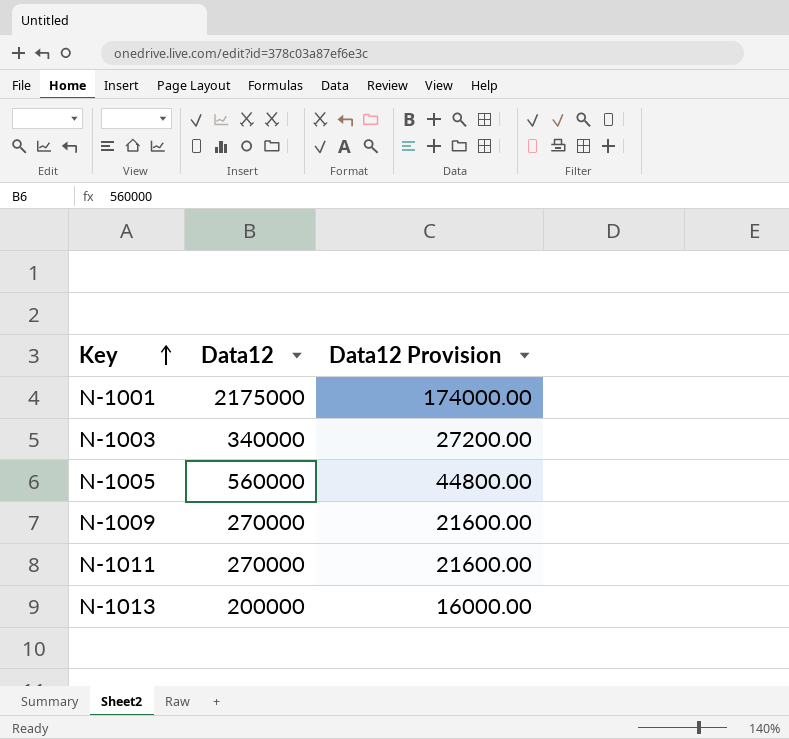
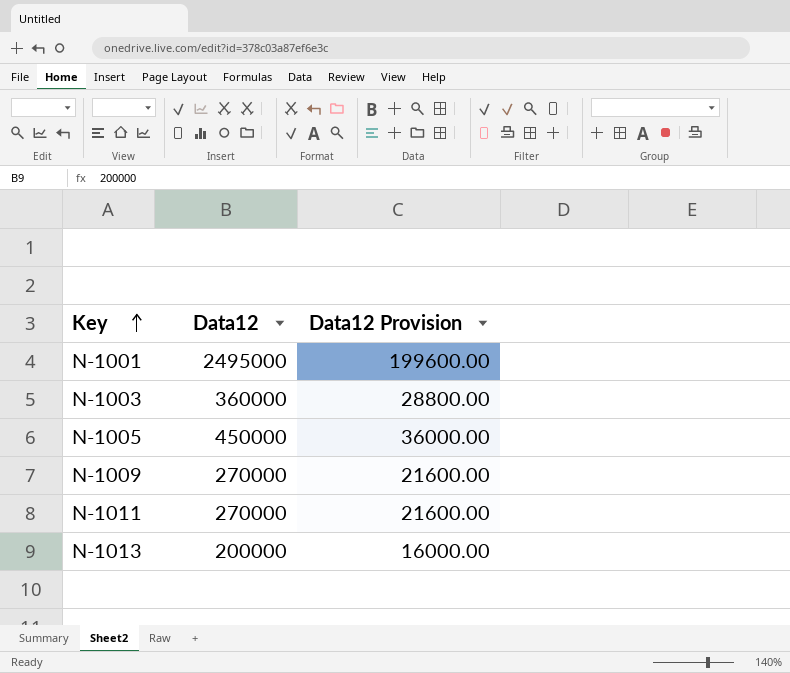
N-1001 | Data12: 2175000 -> 2495000
N-1001 | Data12 Provision: 174000.00 -> 199600.00
N-1003 | Data12: 340000 -> 360000
N-1003 | Data12 Provision: 27200.00 -> 28800.00
N-1005 | Data12: 560000 -> 450000
N-1005 | Data12 Provision: 44800.00 -> 36000.00

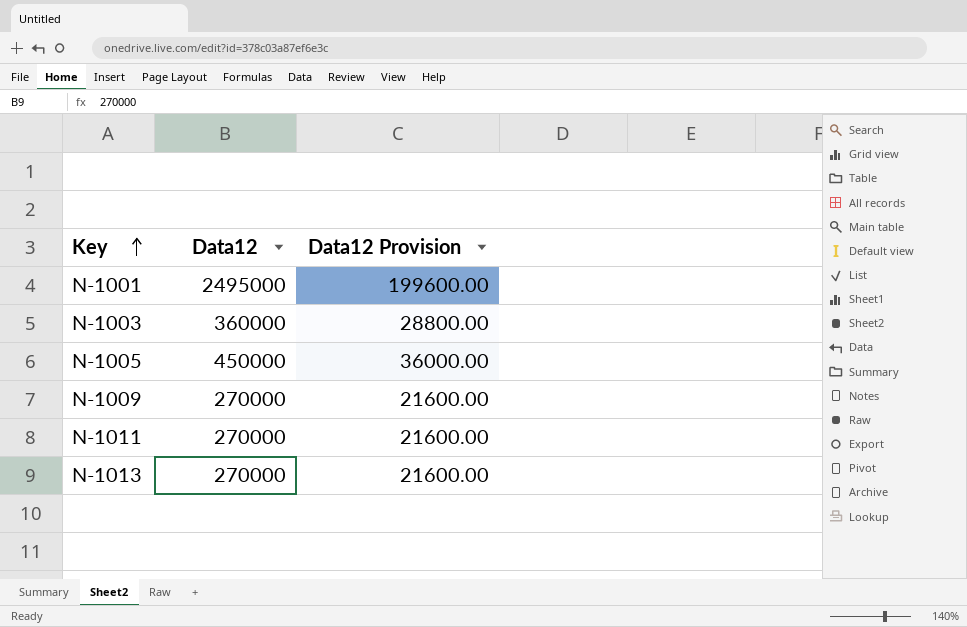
N-1013 | Data12: 200000 -> 270000
N-1013 | Data12 Provision: 16000.00 -> 21600.00

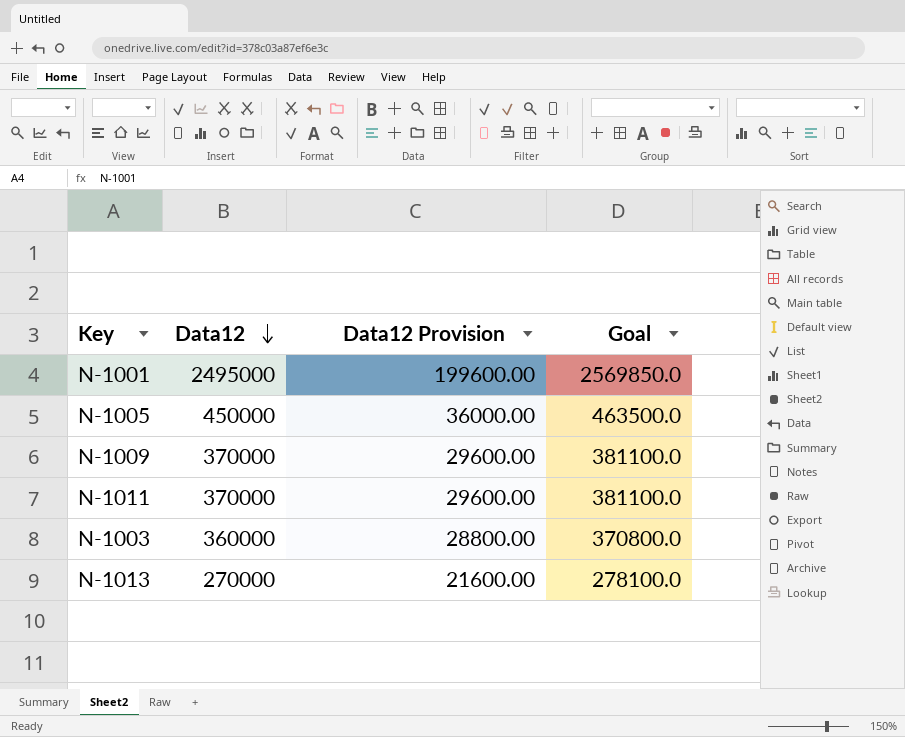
row order: Key ascending -> Data12 descending
column Goal | formula: none -> [Data12] * 1.03
N-1009 | Data12: 270000 -> 370000
N-1009 | Data12 Provision: 21600.00 -> 29600.00
N-1011 | Data12: 270000 -> 370000
N-1011 | Data12 Provision: 21600.00 -> 29600.00

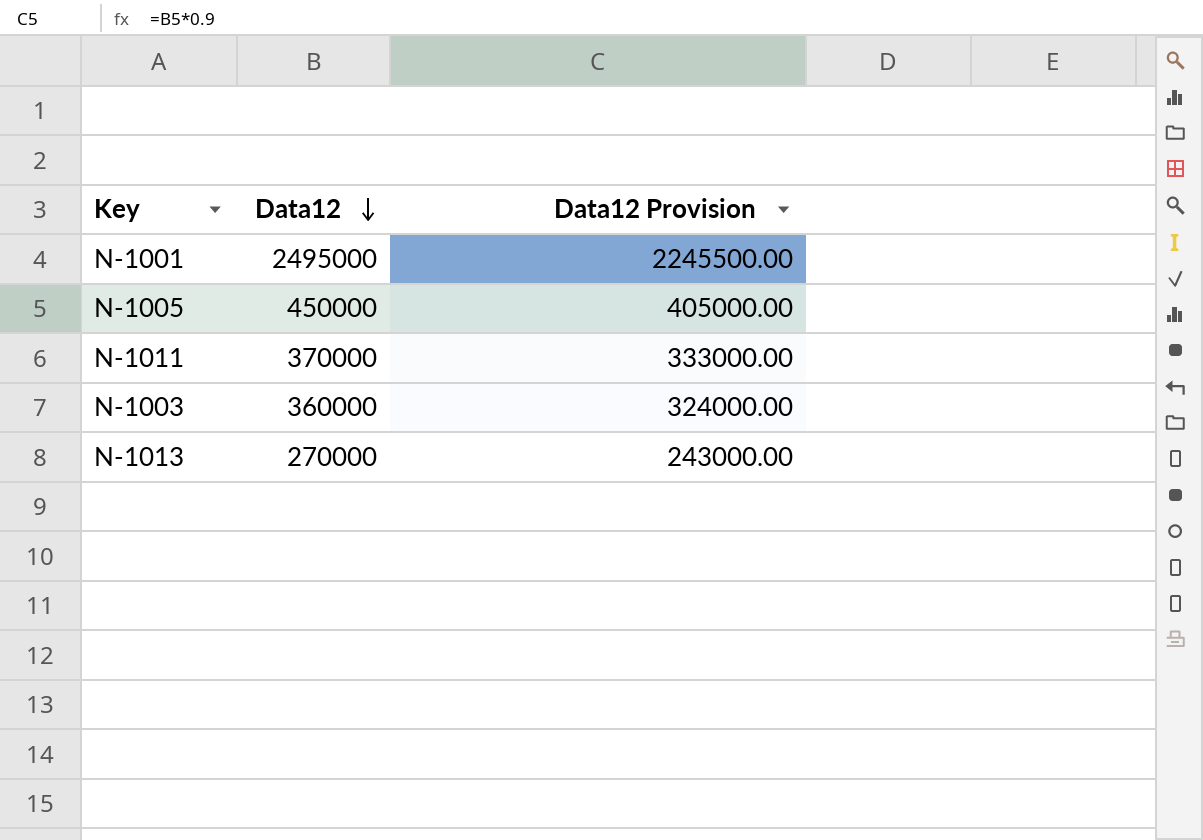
column Goal | formula: [Data12] * 1.03 -> none
column Data12 Provision | formula: [Data12] * 0.08 -> [Data12] * 0.9
row N-1009: 370000 | 29600.00 | 381100.0 -> none

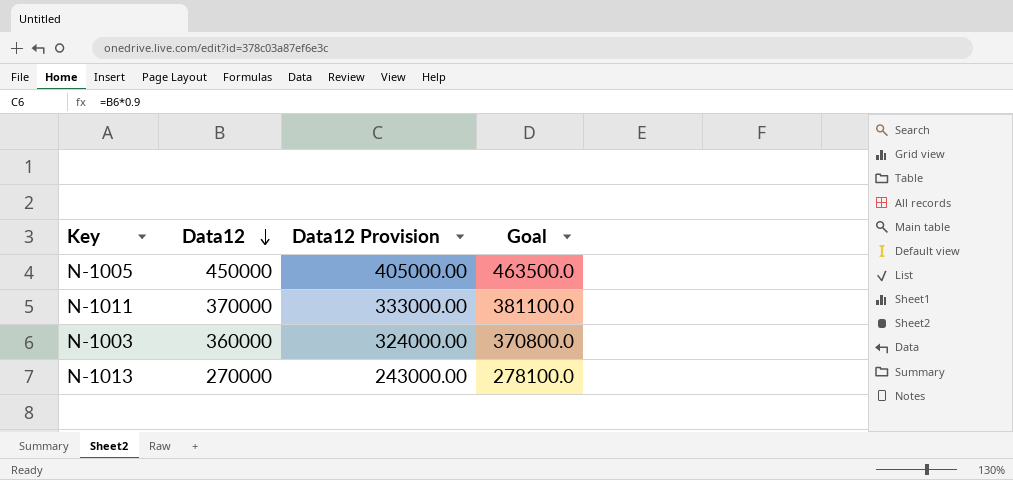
column Goal | formula: none -> [Data12] * 1.03
row N-1001: 2495000 | 2245500.00 -> none

